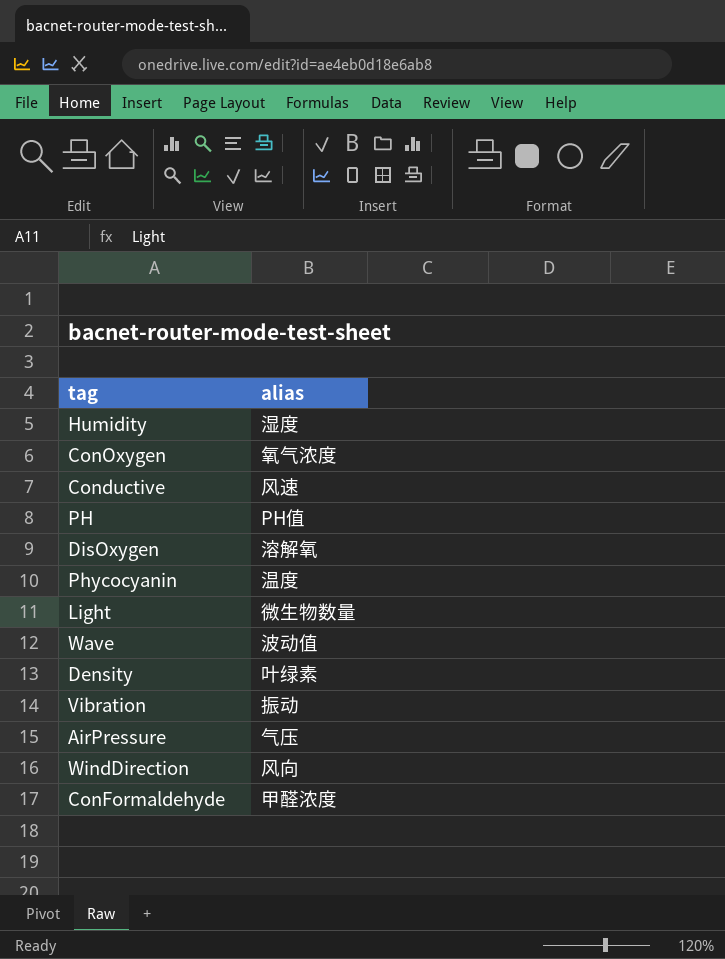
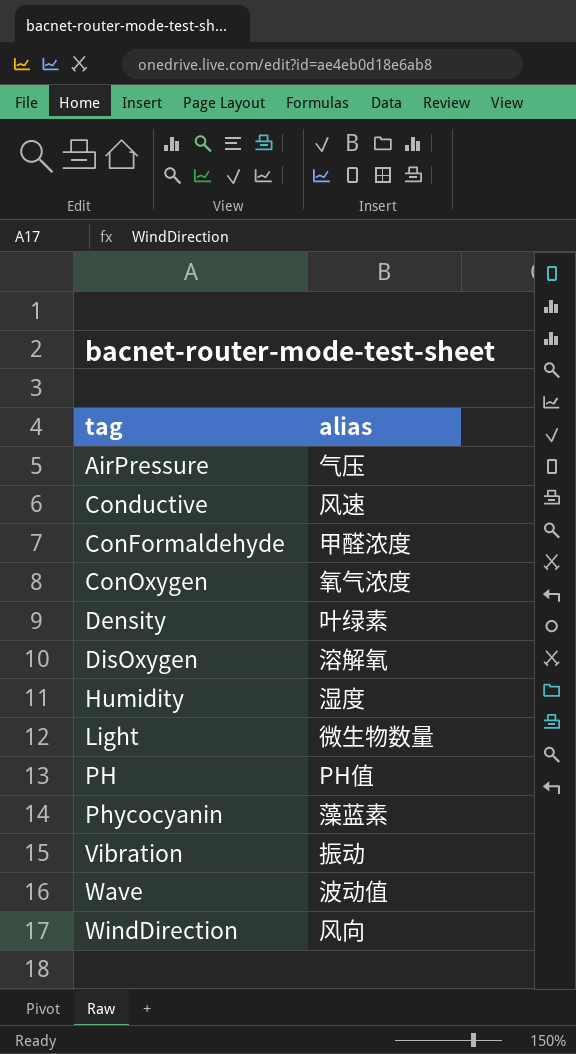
row order: none -> tag ascending
Phycocyanin | alias: 温度 -> 藻蓝素

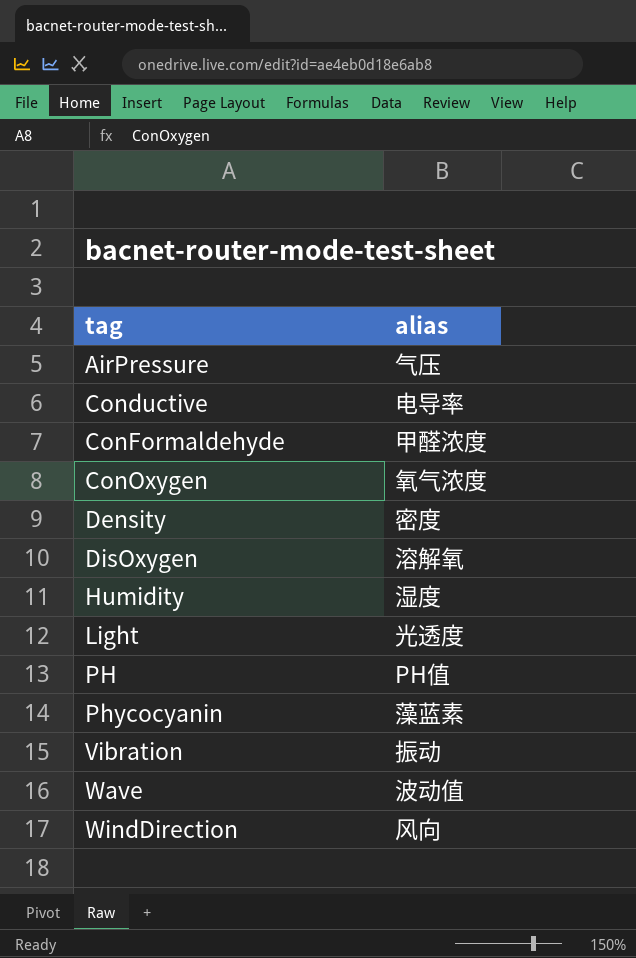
Conductive | alias: 风速 -> 电导率
Density | alias: 叶绿素 -> 密度
Light | alias: 微生物数量 -> 光透度

